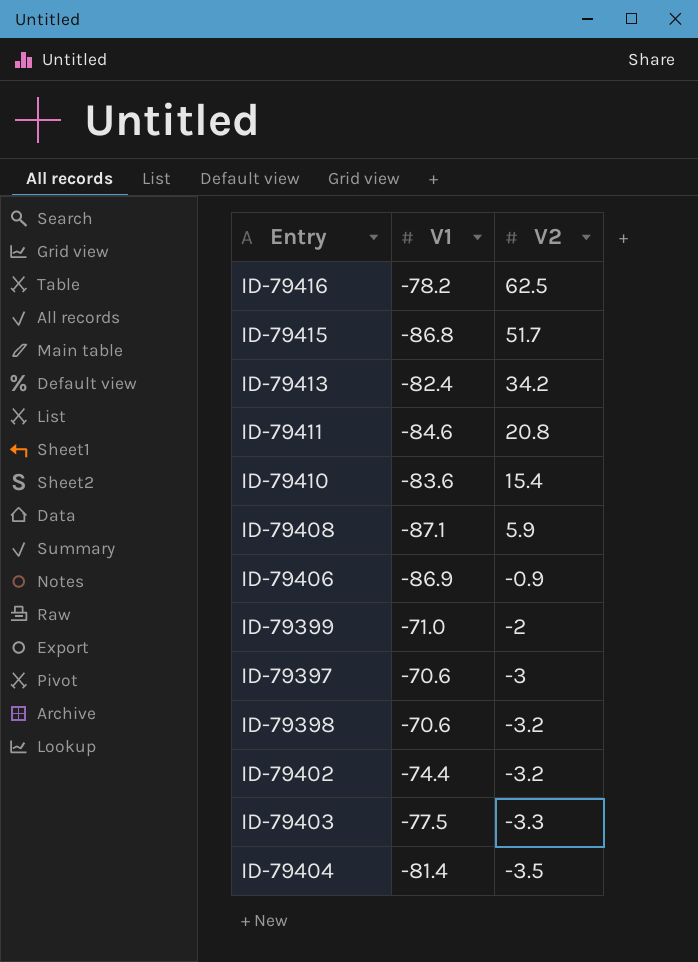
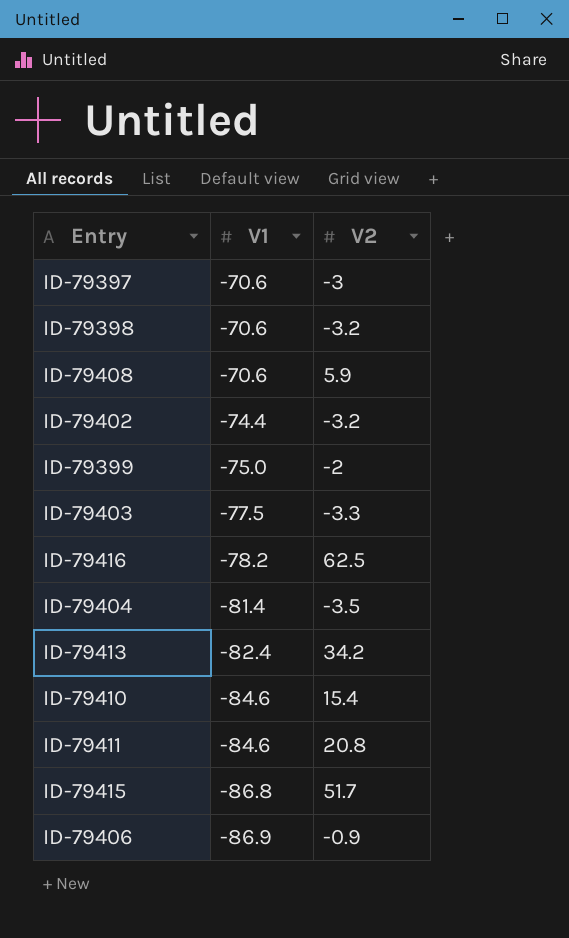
row order: V2 descending -> V1 descending
ID-79408 | V1: -87.1 -> -70.6
ID-79399 | V1: -71.0 -> -75.0
ID-79410 | V1: -83.6 -> -84.6

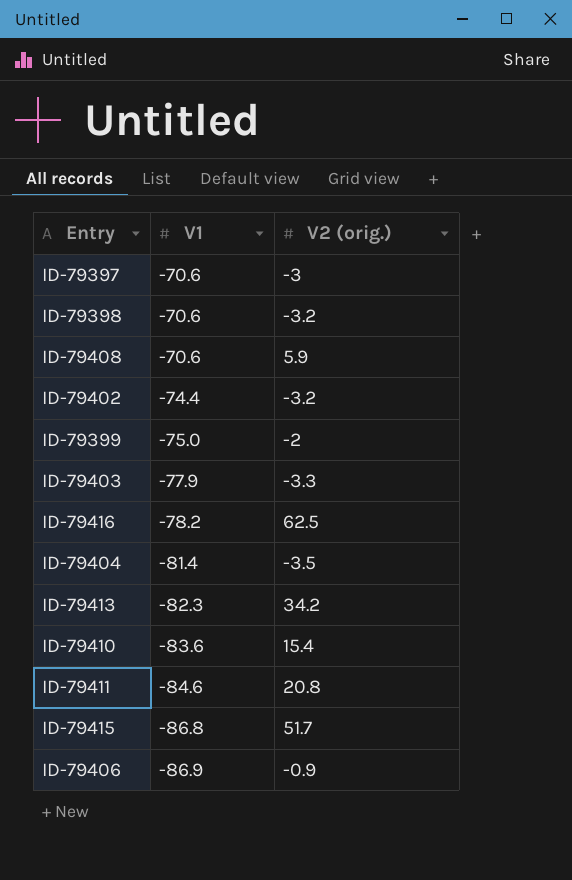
column name: V2 -> V2 (orig.)
ID-79403 | V1: -77.5 -> -77.9
ID-79413 | V1: -82.4 -> -82.3
ID-79410 | V1: -84.6 -> -83.6

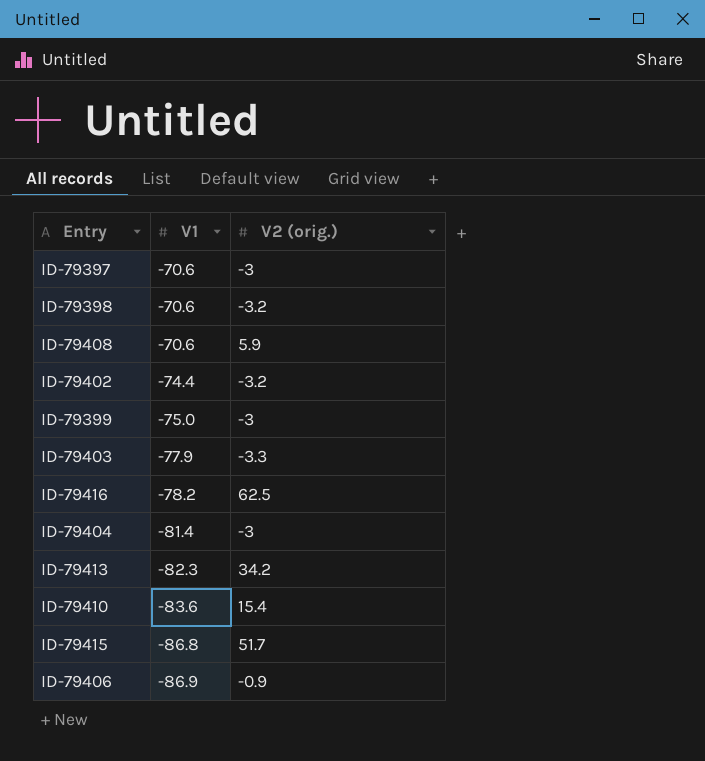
row ID-79411: -84.6 | 20.8 -> none
ID-79399 | V2 (orig.): -2 -> -3
ID-79404 | V2 (orig.): -3.5 -> -3

